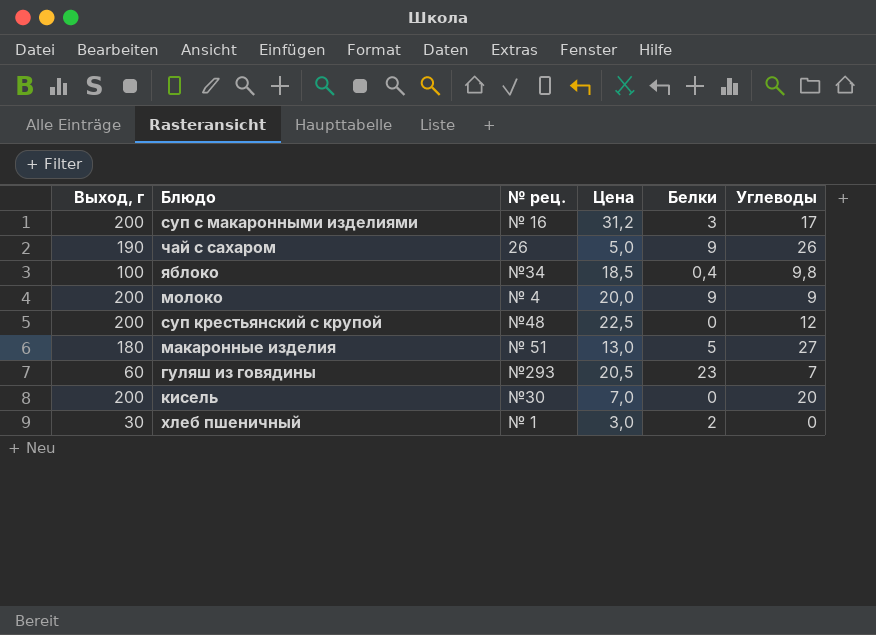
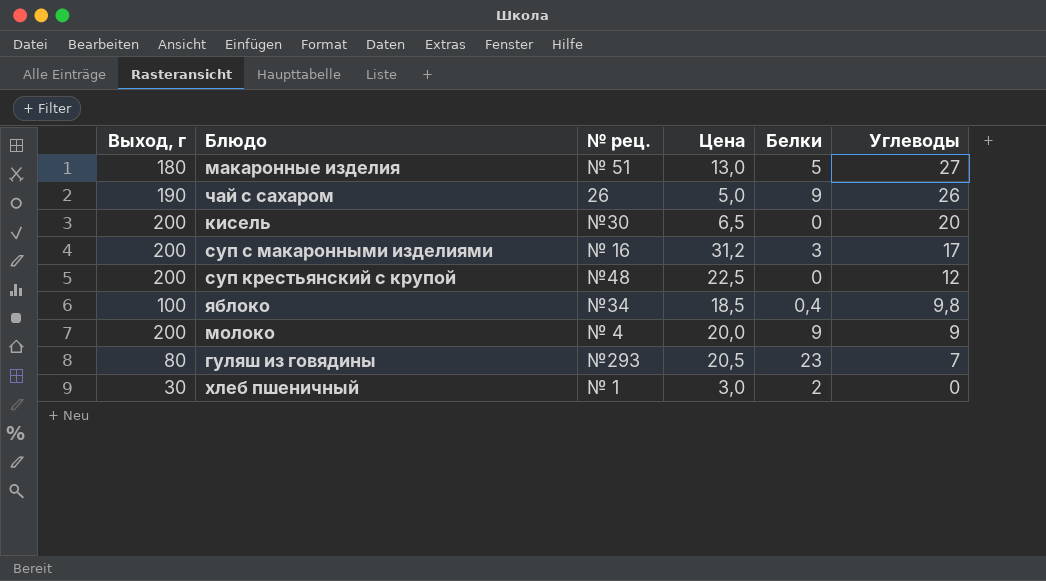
row order: none -> Углеводы descending
кисель | Цена: 7,0 -> 6,5
гуляш из говядины | Выход, г: 60 -> 80

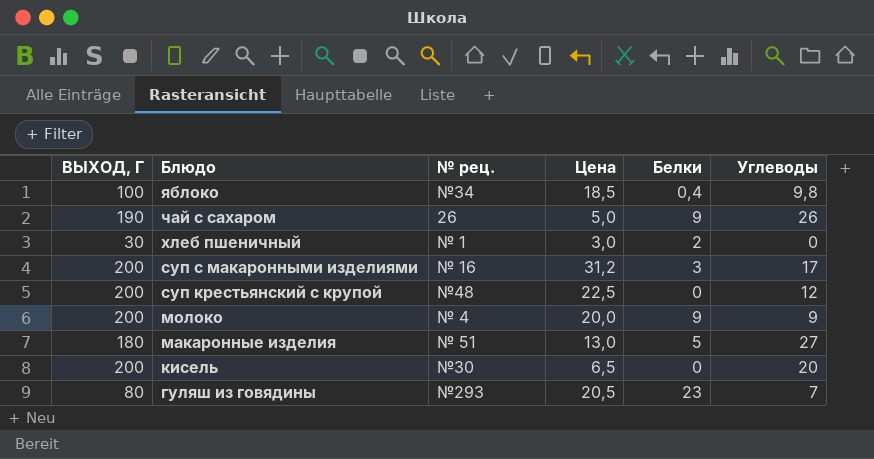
row order: Углеводы descending -> Блюдо descending
column name: Выход, г -> ВЫХОД, Г

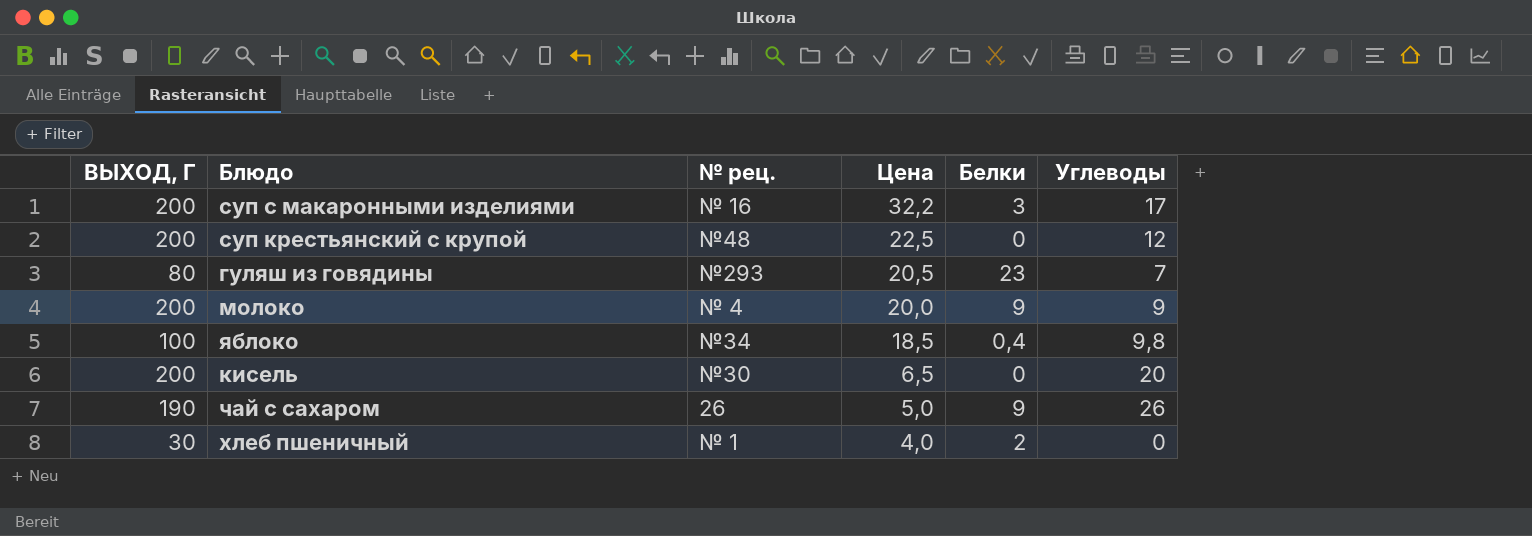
row order: Блюдо descending -> Цена descending
row макаронные изделия: 180 | № 51 | 13,0 | 5 | 27 -> none
суп с макаронными изделиями | Цена: 31,2 -> 32,2
хлеб пшеничный | Цена: 3,0 -> 4,0

